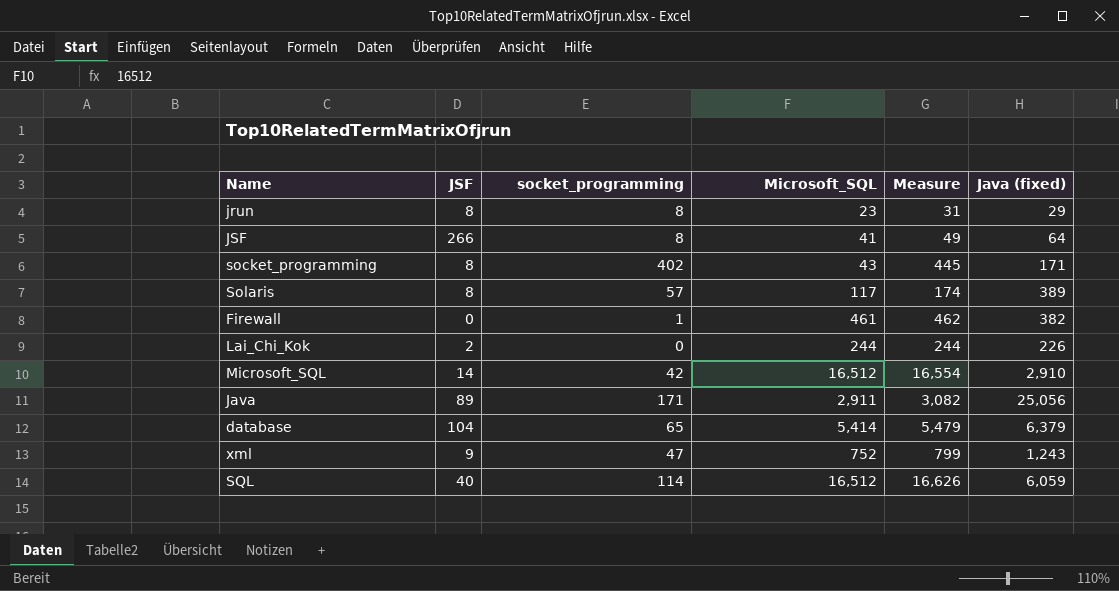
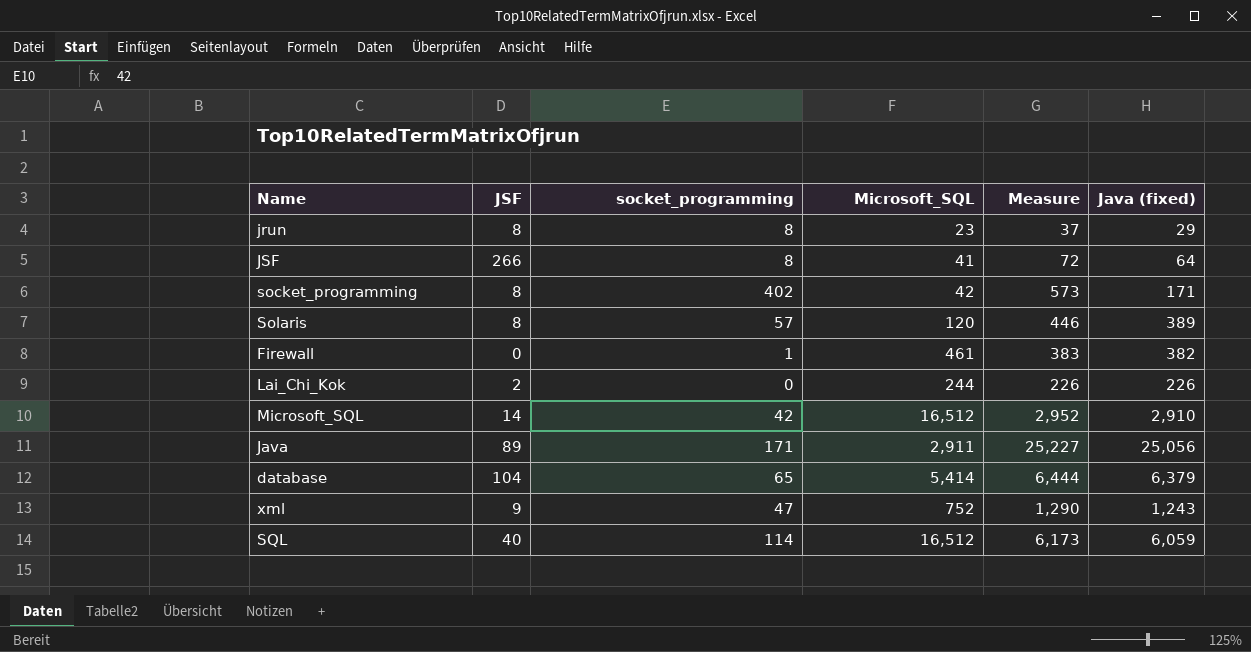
column Measure | formula: [socket_programming] + [Microsoft_SQL] -> [socket_programming] + [Java (fixed)]
socket_programming | Microsoft_SQL: 43 -> 42
Solaris | Microsoft_SQL: 117 -> 120

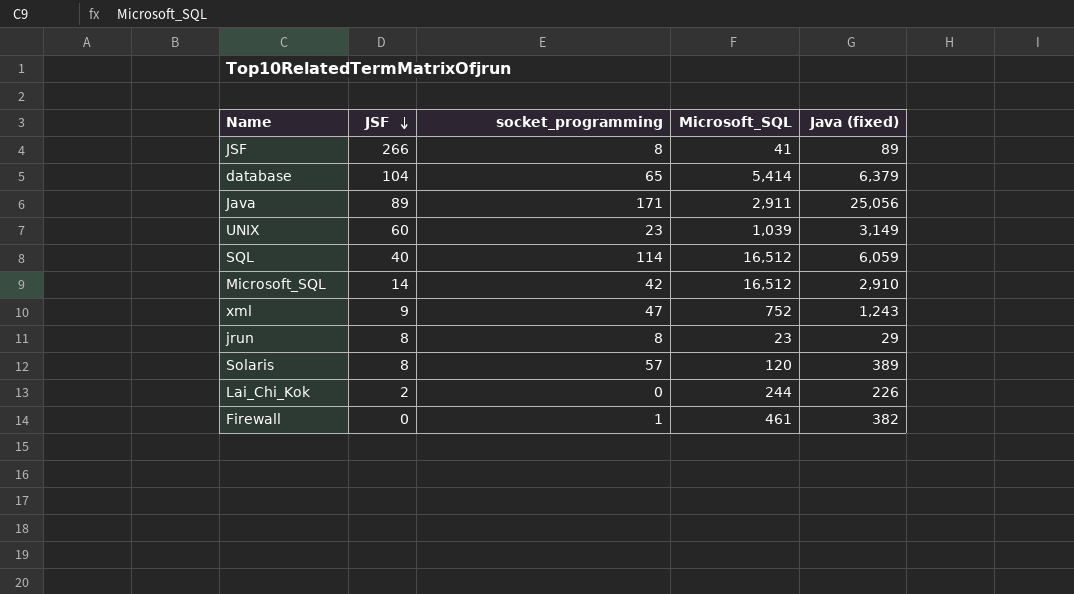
row order: none -> JSF descending
column Measure | formula: [socket_programming] + [Java (fixed)] -> none
row socket_programming: 8 | 402 | 42 | 573 | 171 -> none
JSF | Java (fixed): 64 -> 89
row UNIX: none -> 60 | 23 | 1,039 | 3,149

